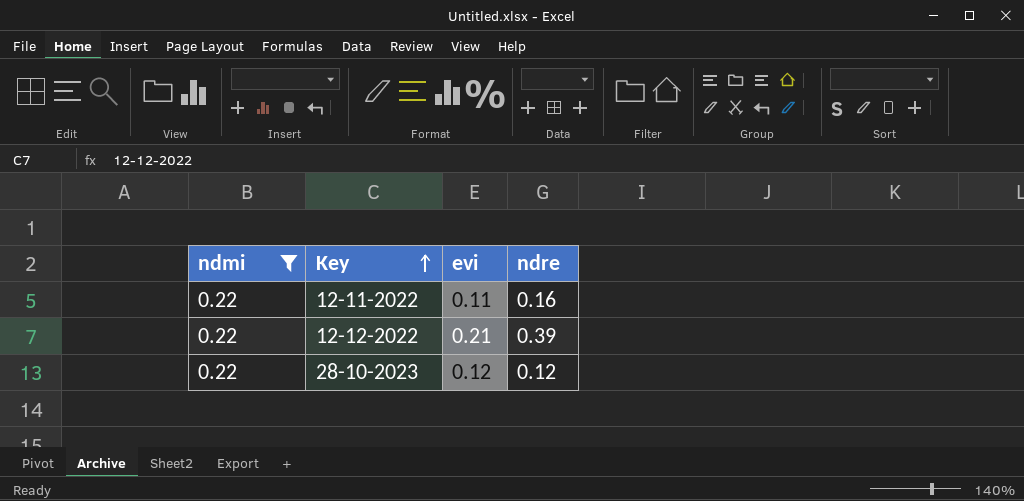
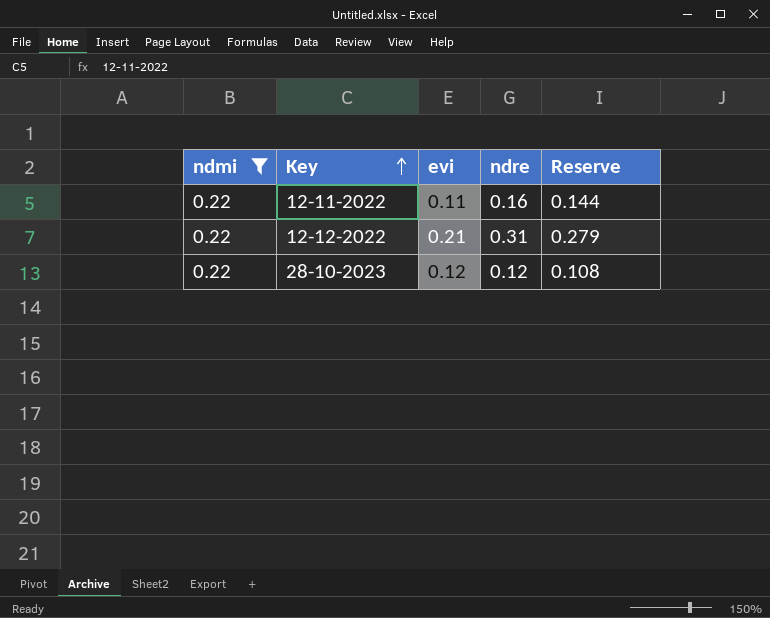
column Reserve | formula: none -> [ndre] * 0.9
12-12-2022 | ndre: 0.39 -> 0.31

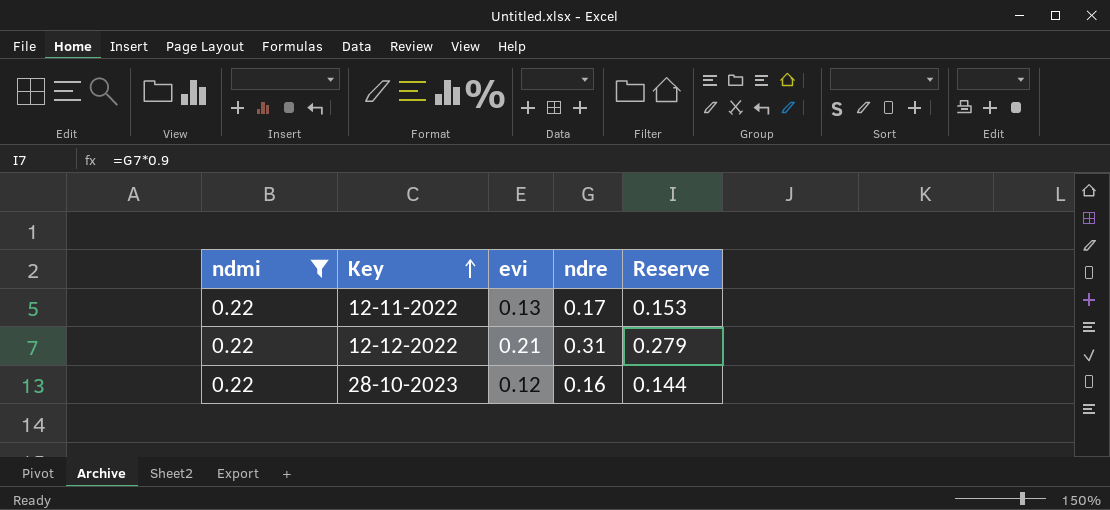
12-11-2022 | evi: 0.11 -> 0.13
12-11-2022 | ndre: 0.16 -> 0.17
12-11-2022 | Reserve: 0.144 -> 0.153
28-10-2023 | ndre: 0.12 -> 0.16
28-10-2023 | Reserve: 0.108 -> 0.144

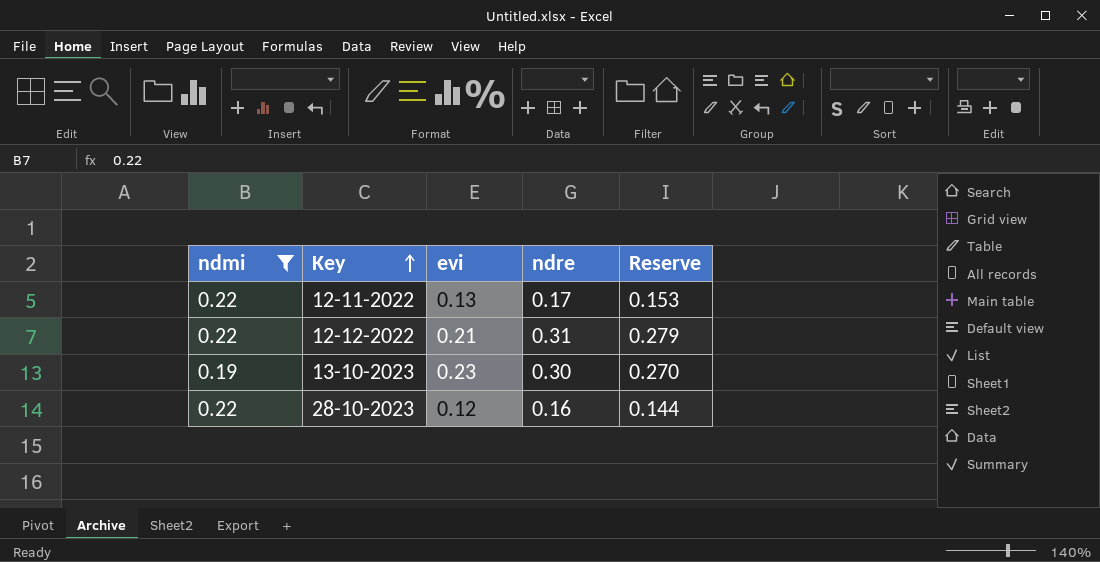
row 13-10-2023: none -> 0.19 | 0.23 | 0.30 | 0.270

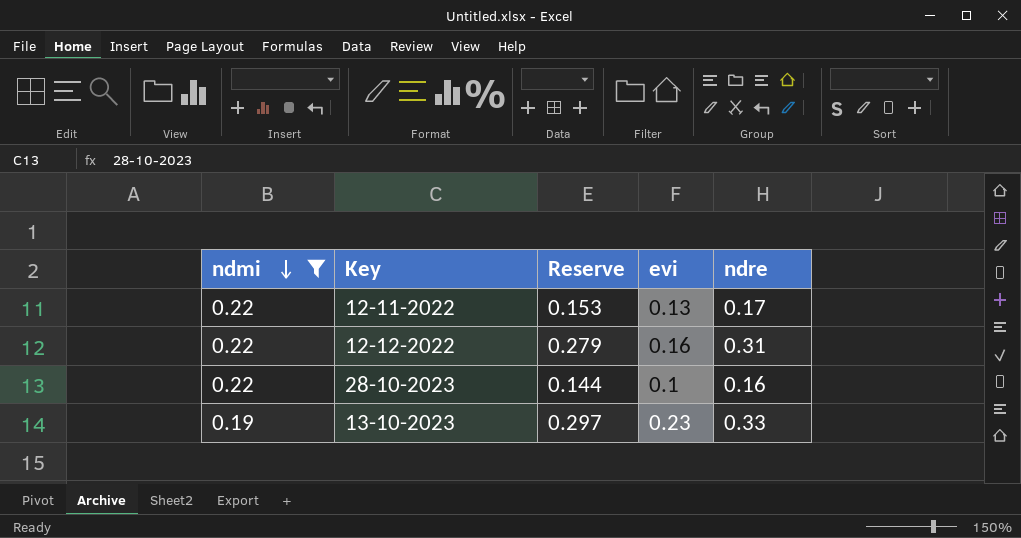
row order: Key ascending -> ndmi descending
column Reserve | position: 5 -> 3
12-12-2022 | evi: 0.21 -> 0.16
28-10-2023 | evi: 0.12 -> 0.1
13-10-2023 | Reserve: 0.270 -> 0.297
13-10-2023 | ndre: 0.30 -> 0.33

